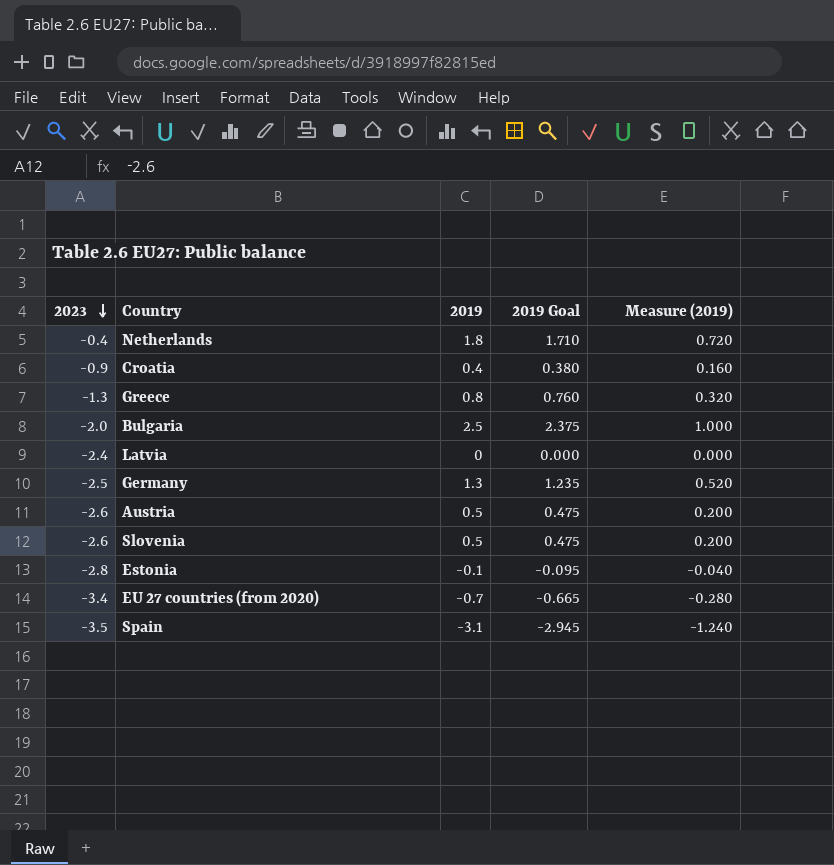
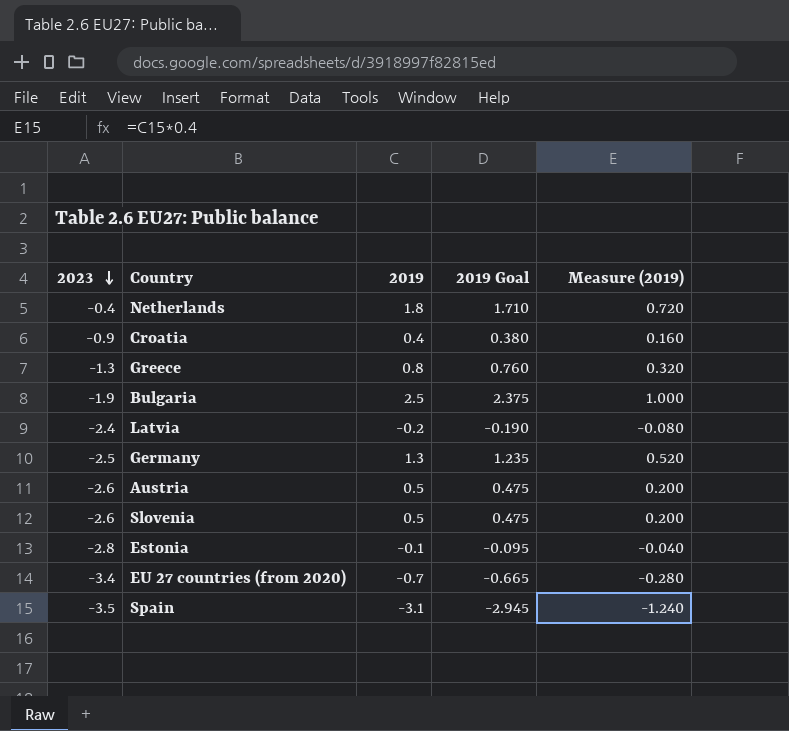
Bulgaria | 2023: -2.0 -> -1.9
Latvia | 2019: 0 -> -0.2
Latvia | 2019 Goal: 0.000 -> -0.190
Latvia | Measure (2019): 0.000 -> -0.080

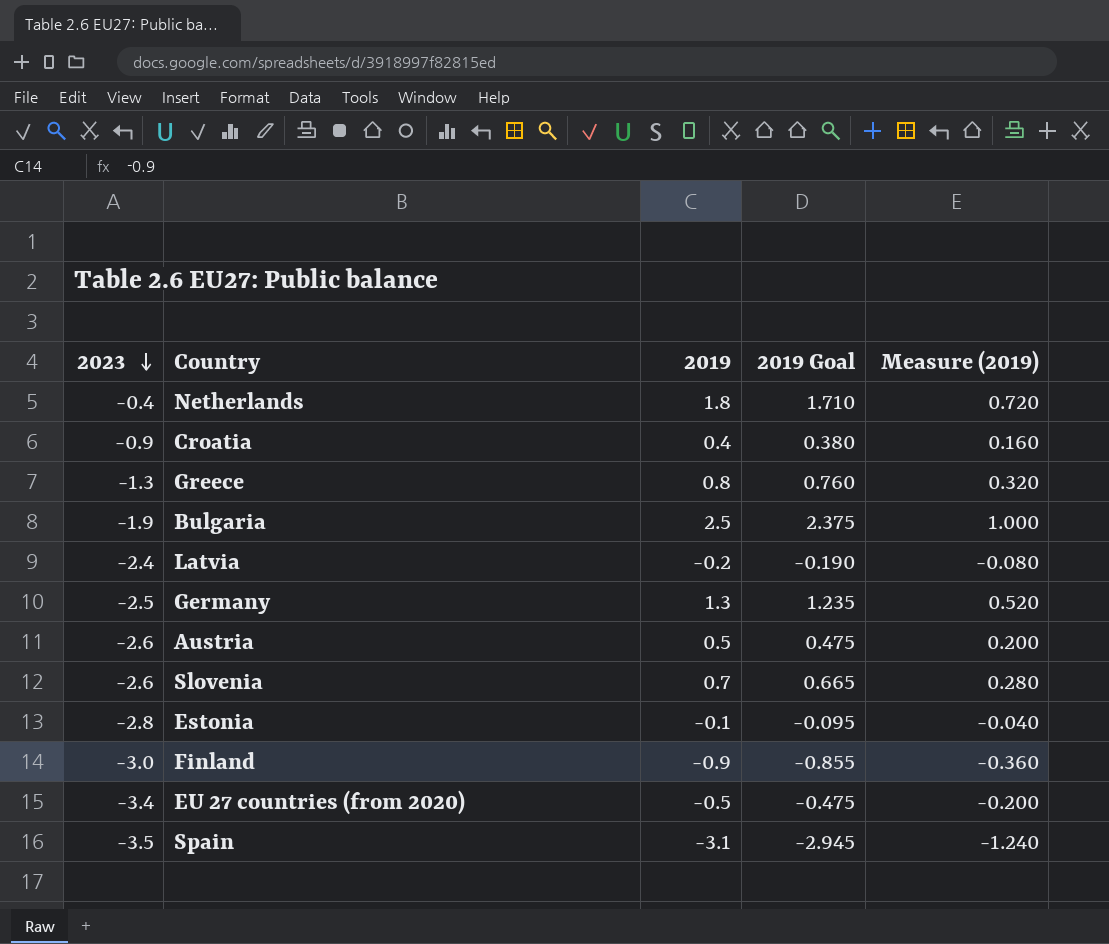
Slovenia | 2019: 0.5 -> 0.7
Slovenia | 2019 Goal: 0.475 -> 0.665
Slovenia | Measure (2019): 0.200 -> 0.280
row Finland: none -> -3.0 | -0.9 | -0.855 | -0.360
EU 27 countries (from 2020) | 2019: -0.7 -> -0.5
EU 27 countries (from 2020) | 2019 Goal: -0.665 -> -0.475
EU 27 countries (from 2020) | Measure (2019): -0.280 -> -0.200

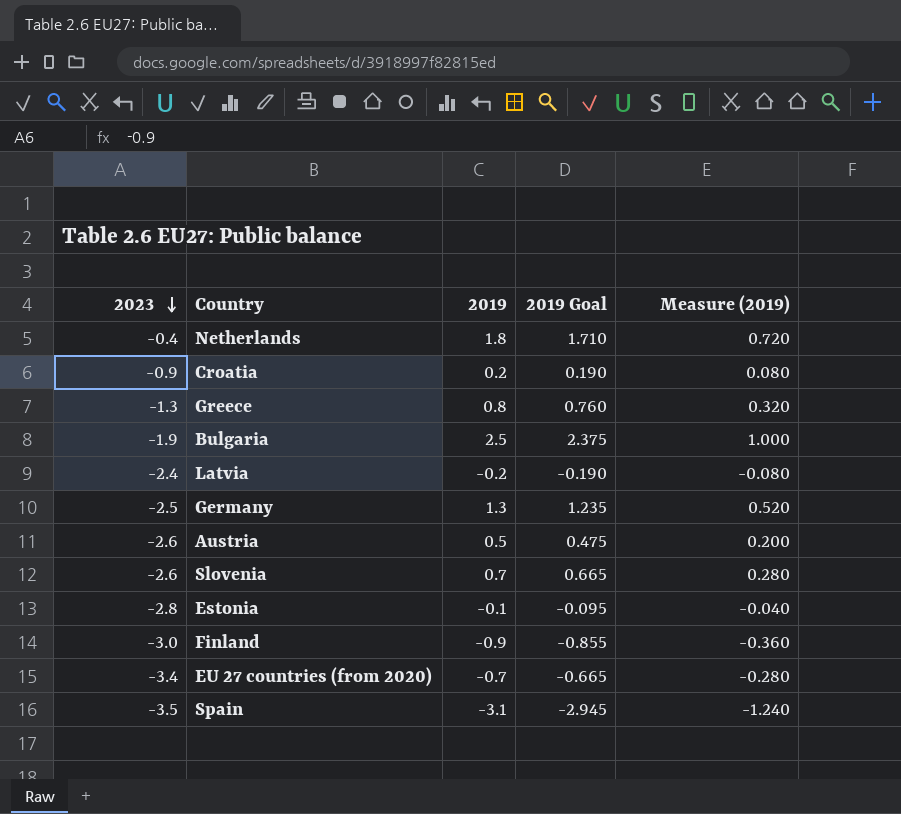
Croatia | 2019: 0.4 -> 0.2
Croatia | 2019 Goal: 0.380 -> 0.190
Croatia | Measure (2019): 0.160 -> 0.080
EU 27 countries (from 2020) | 2019: -0.5 -> -0.7
EU 27 countries (from 2020) | 2019 Goal: -0.475 -> -0.665
EU 27 countries (from 2020) | Measure (2019): -0.200 -> -0.280

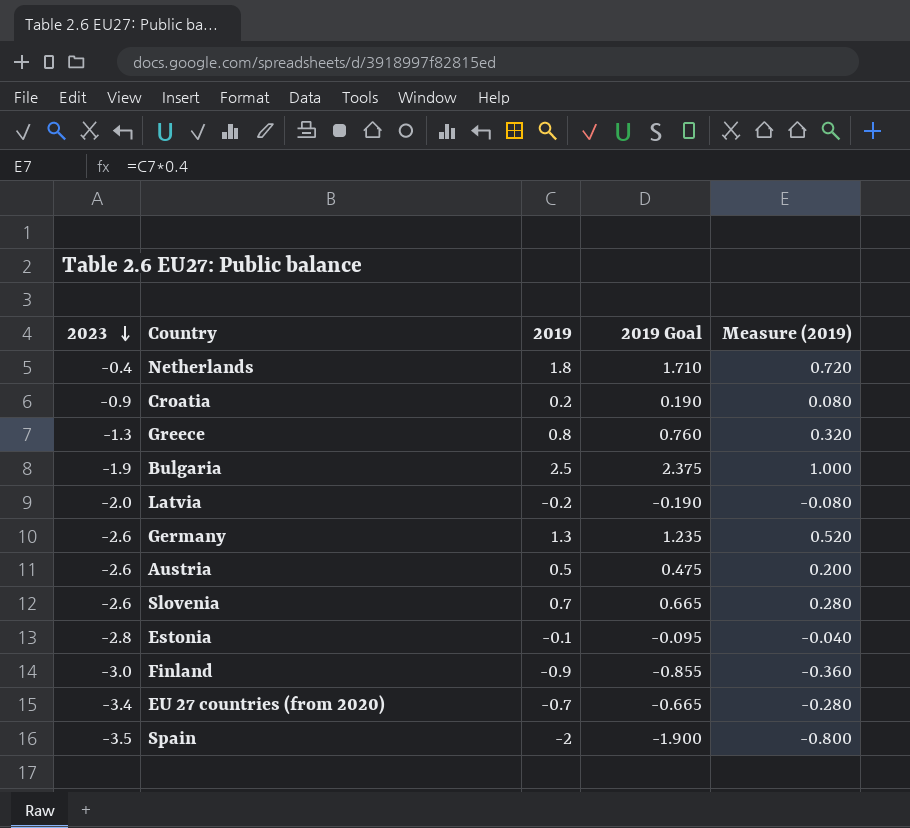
Latvia | 2023: -2.4 -> -2.0
Germany | 2023: -2.5 -> -2.6
Spain | 2019: -3.1 -> -2
Spain | 2019 Goal: -2.945 -> -1.900
Spain | Measure (2019): -1.240 -> -0.800

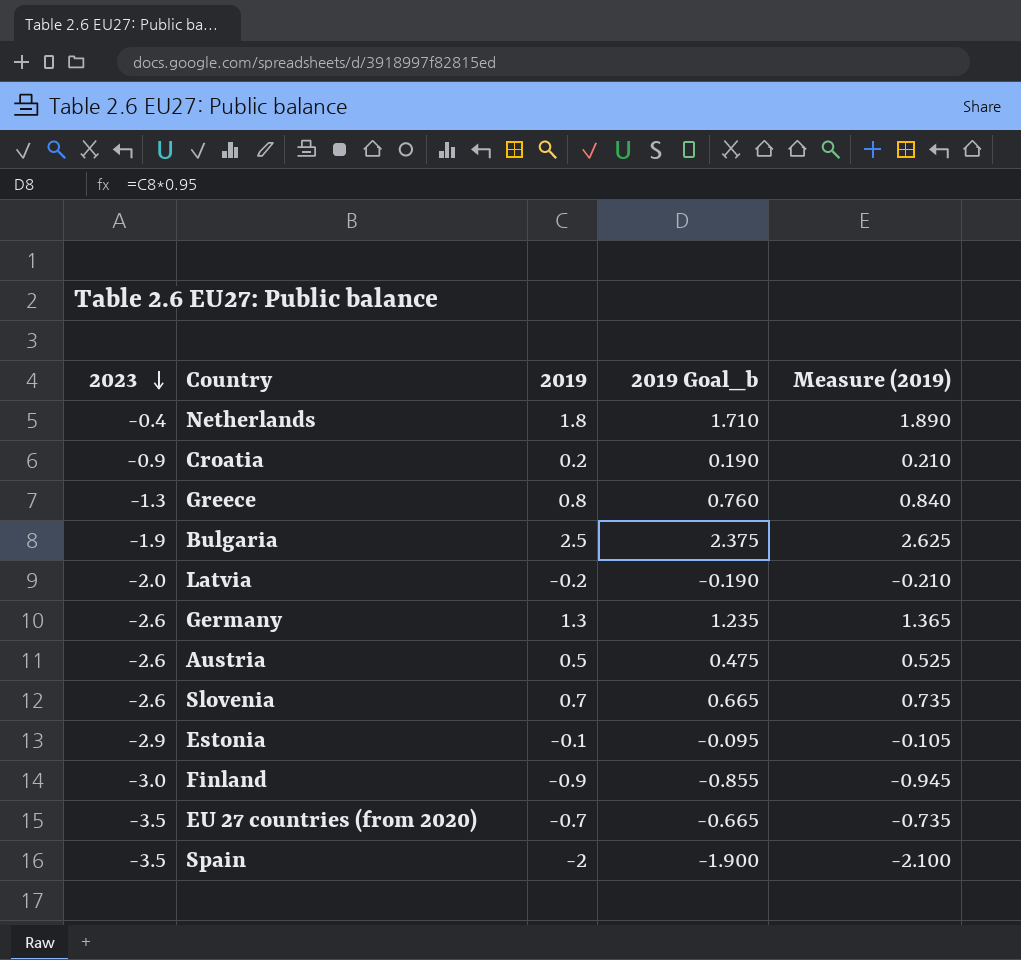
column name: 2019 Goal -> 2019 Goal_b
column Measure (2019) | formula: [2019] * 0.4 -> [2019] * 1.05
Estonia | 2023: -2.8 -> -2.9
EU 27 countries (from 2020) | 2023: -3.4 -> -3.5

